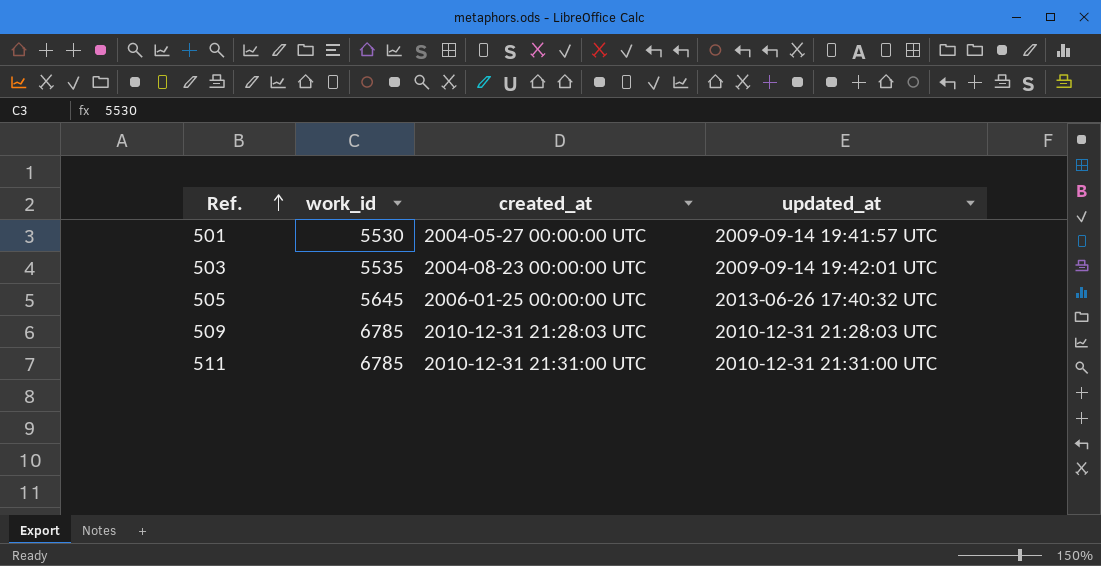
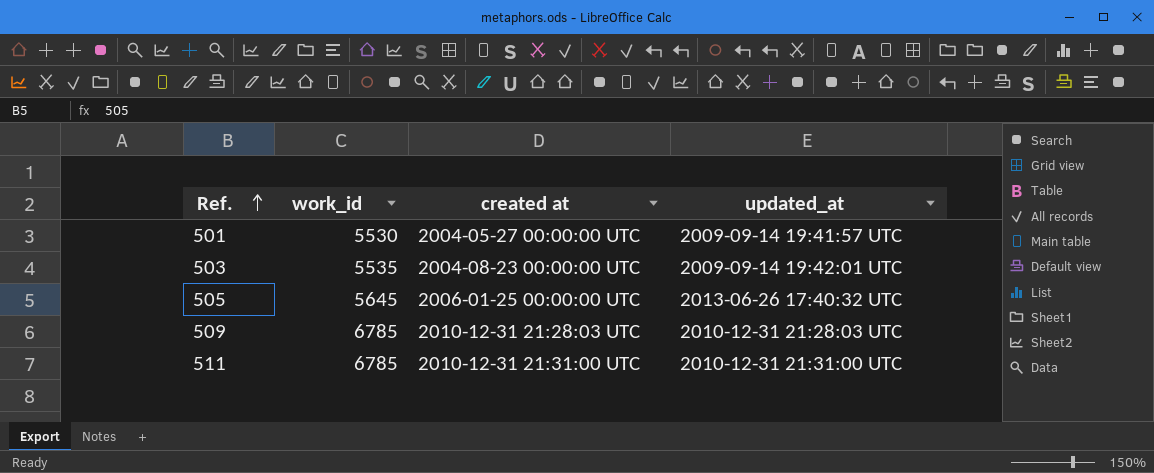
column name: created_at -> created at

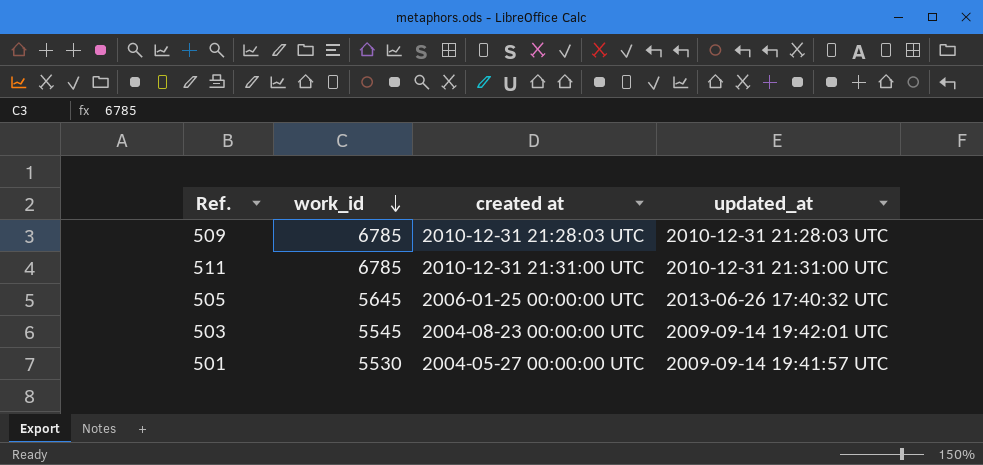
row order: Ref. ascending -> work_id descending
503 | work_id: 5535 -> 5545

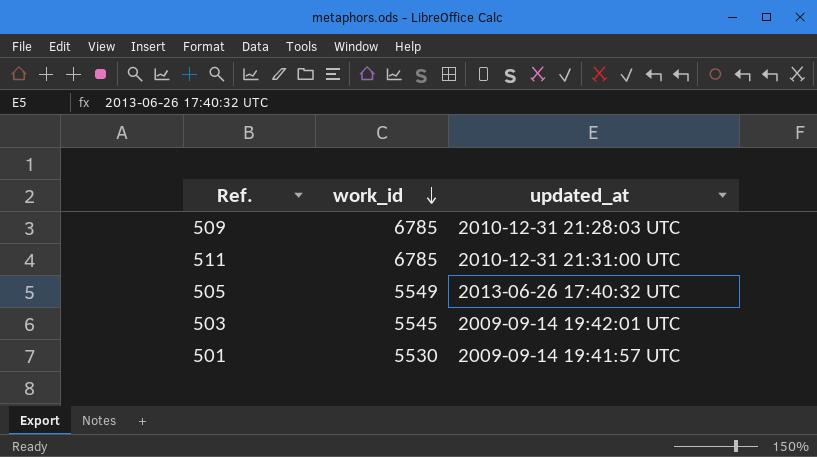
column created at | position: 3 -> none
505 | work_id: 5645 -> 5549

